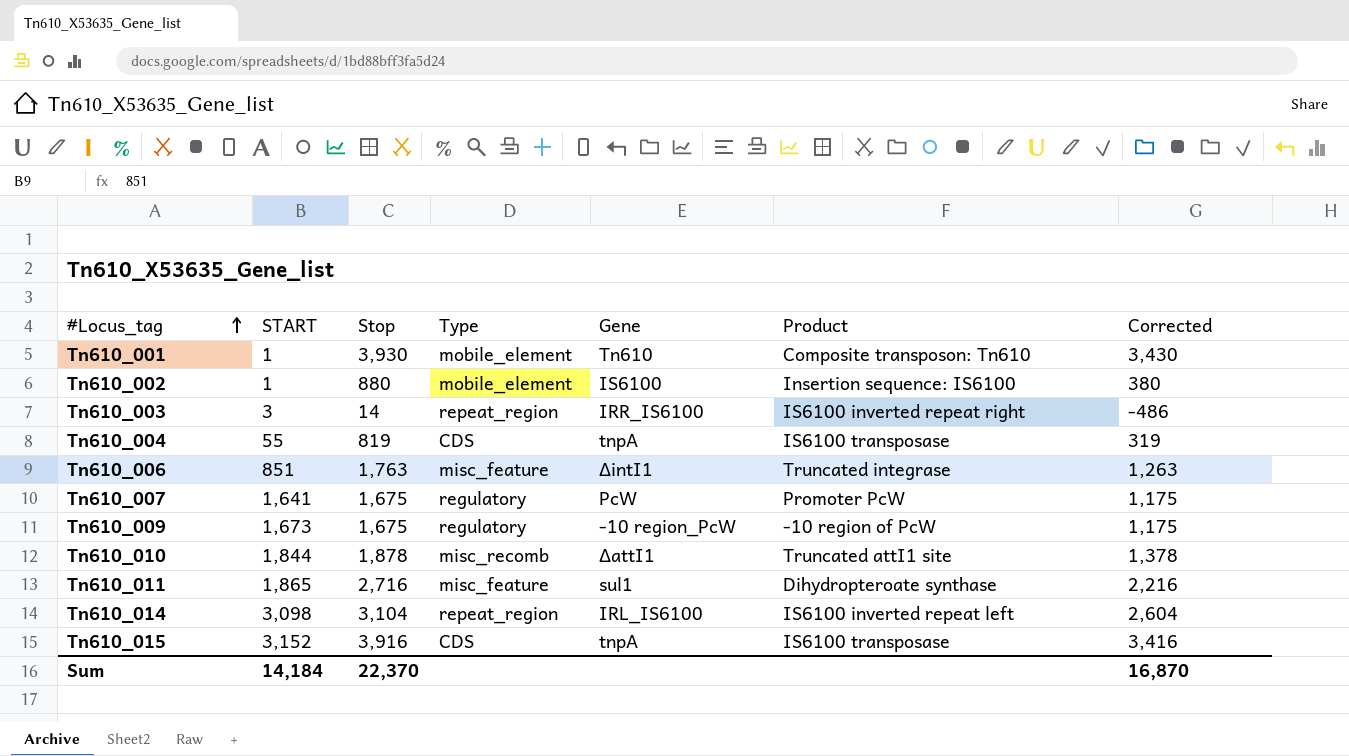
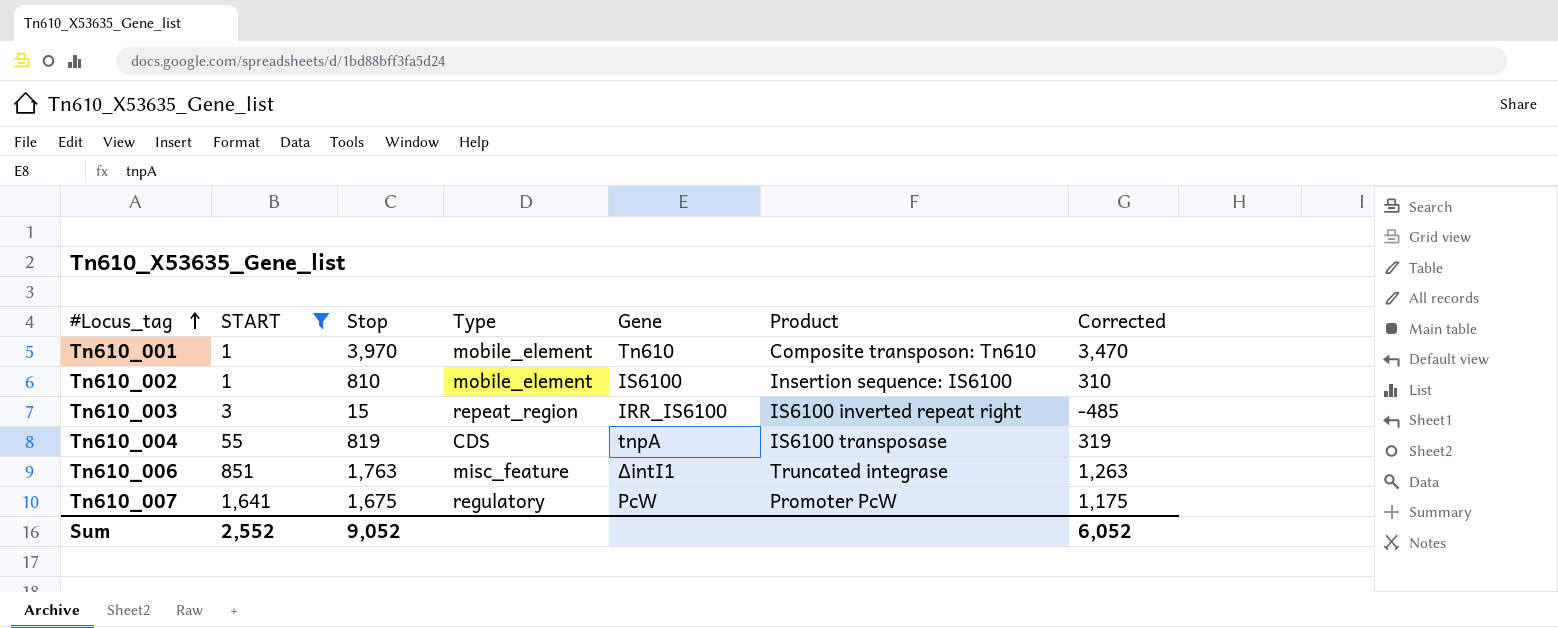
filter: none -> START <= 1,641
Tn610_001 | Stop: 3,930 -> 3,970
Tn610_001 | Corrected: 3,430 -> 3,470
Tn610_002 | Stop: 880 -> 810
Tn610_002 | Corrected: 380 -> 310
Tn610_003 | Stop: 14 -> 15
Tn610_003 | Corrected: -486 -> -485
Sum | START: 14,184 -> 2,552
Sum | Stop: 22,370 -> 9,052
Sum | Corrected: 16,870 -> 6,052

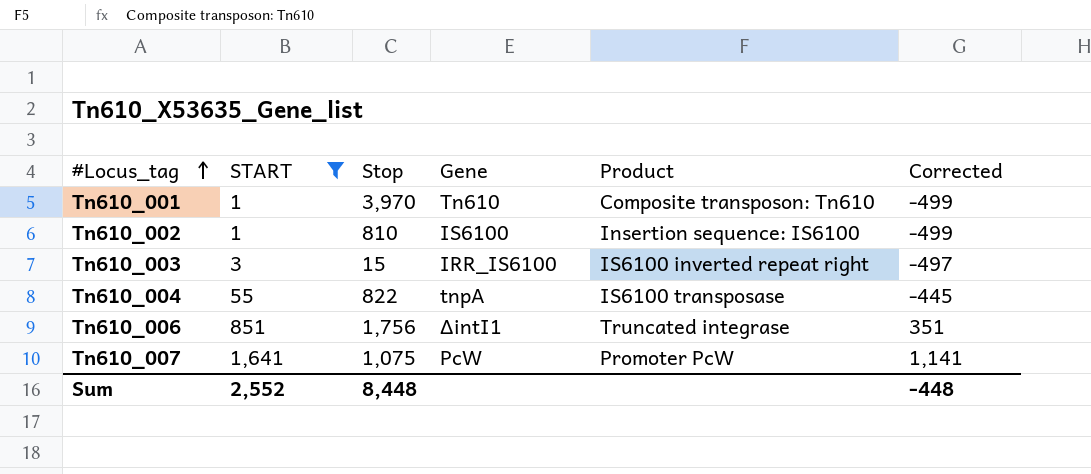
column Type | position: 4 -> none
column Corrected | formula: [Stop] - 500 -> [START] - 500
Tn610_004 | Stop: 819 -> 822
Tn610_006 | Stop: 1,763 -> 1,756
Tn610_007 | Stop: 1,675 -> 1,075
Sum | Stop: 9,052 -> 8,448
Sum | Corrected: 6,052 -> -448

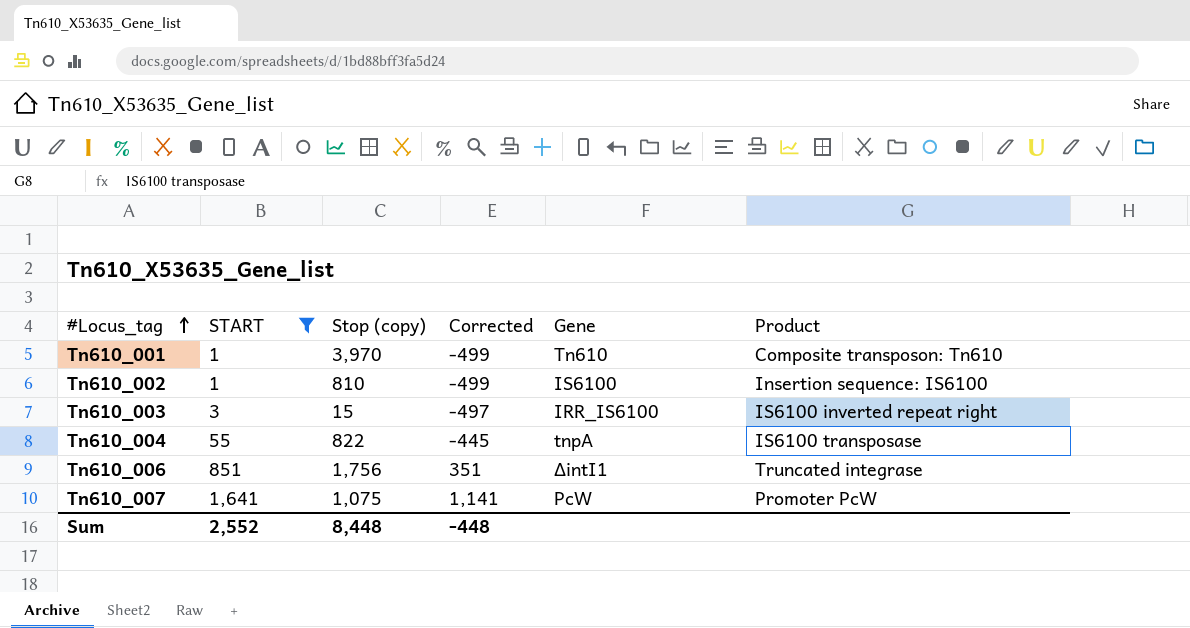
column name: Stop -> Stop (copy)
column Corrected | position: 6 -> 4

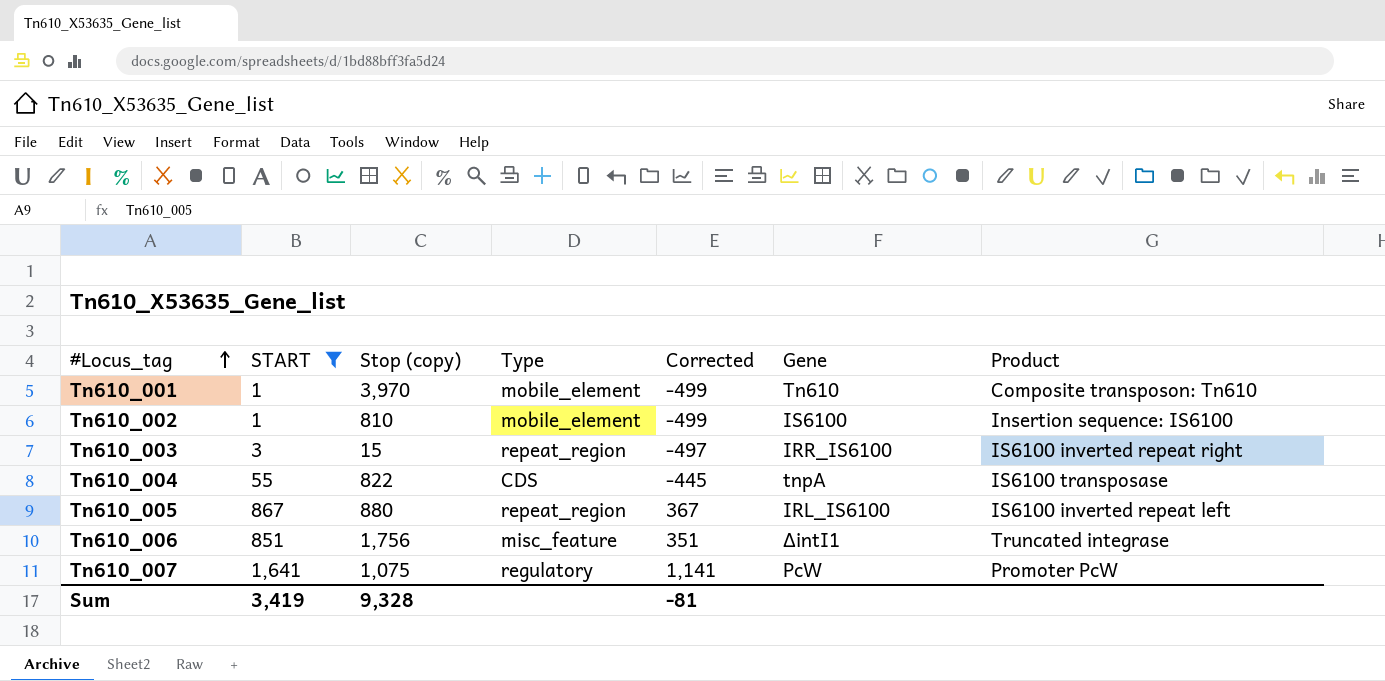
column Type | position: none -> 4
row Tn610_005: none -> 867 | 880 | repeat_region | 367 | IRL_IS6100 | IS6100 inverted repeat left
Sum | START: 2,552 -> 3,419
Sum | Stop (copy): 8,448 -> 9,328
Sum | Corrected: -448 -> -81

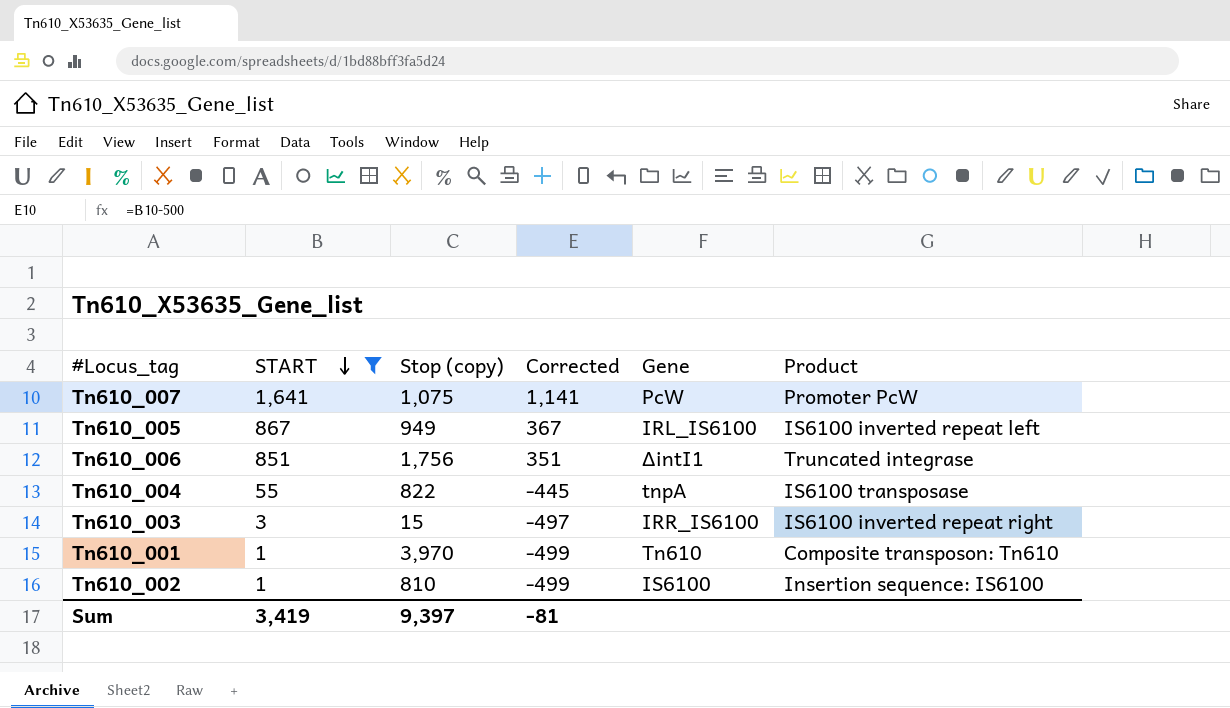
row order: #Locus_tag ascending -> START descending
column Type | position: 4 -> none
Tn610_005 | Stop (copy): 880 -> 949
Sum | Stop (copy): 9,328 -> 9,397

